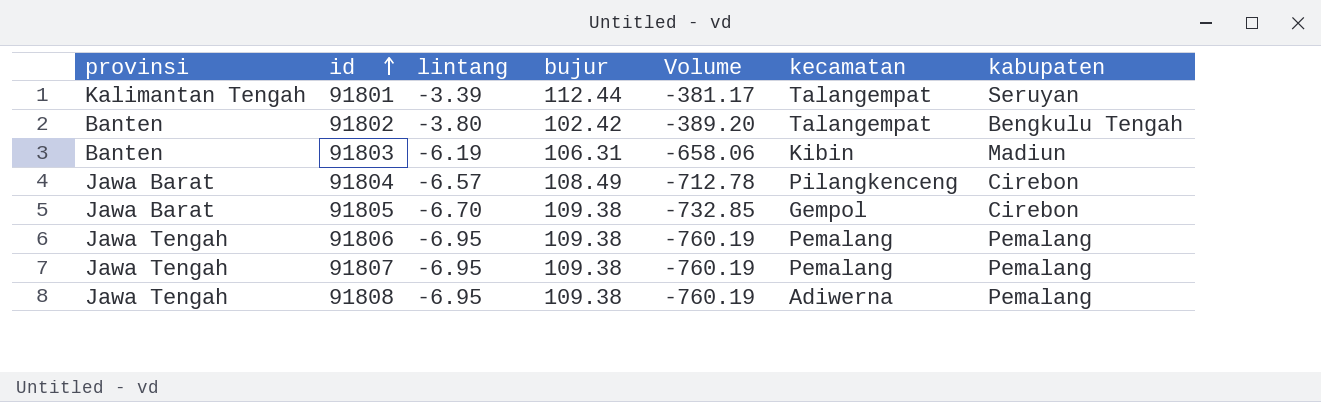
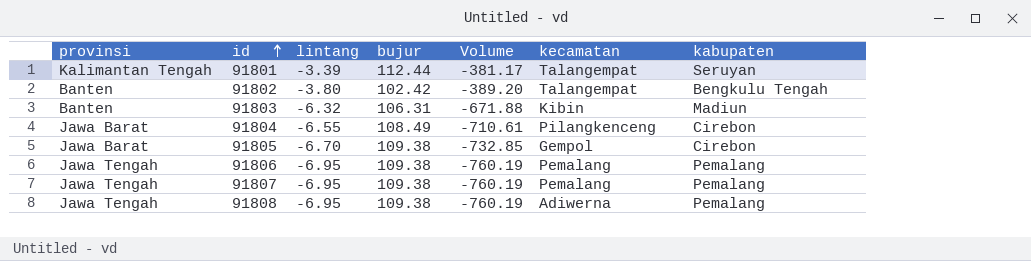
91803 | lintang: -6.19 -> -6.32
91803 | Volume: -658.06 -> -671.88
91804 | lintang: -6.57 -> -6.55
91804 | Volume: -712.78 -> -710.61

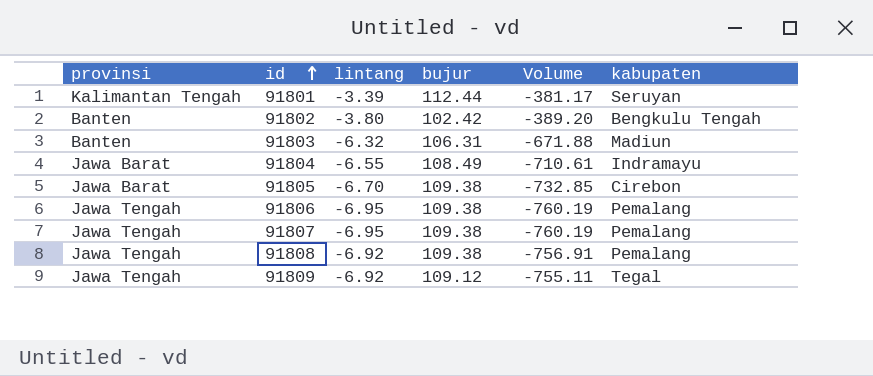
column kecamatan | position: 6 -> none
91804 | kabupaten: Cirebon -> Indramayu
91808 | lintang: -6.95 -> -6.92
91808 | Volume: -760.19 -> -756.91
row 91809: none -> Jawa Tengah | -6.92 | 109.12 | -755.11 | Tegal

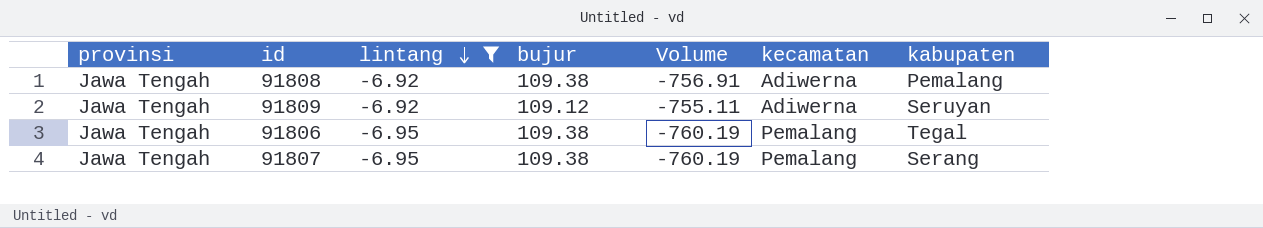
filter: none -> lintang <= -6.92
row order: id ascending -> lintang descending
column kecamatan | position: none -> 6
91809 | kabupaten: Tegal -> Seruyan
91806 | kabupaten: Pemalang -> Tegal
91807 | kabupaten: Pemalang -> Serang

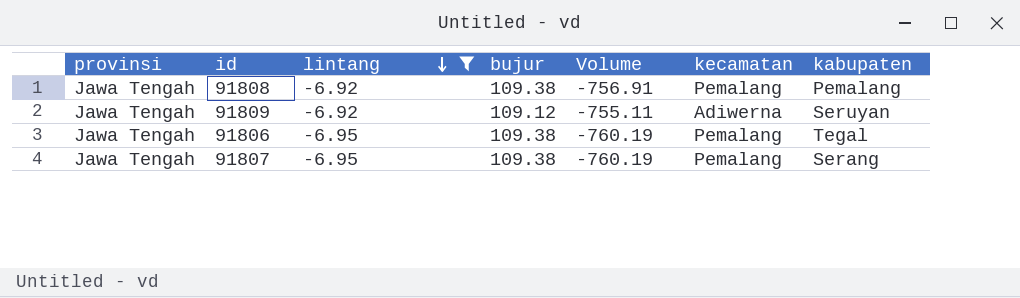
91808 | kecamatan: Adiwerna -> Pemalang

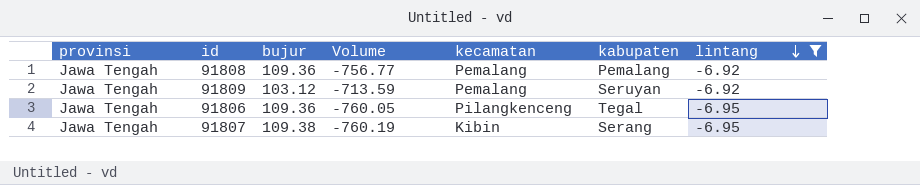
column lintang | position: 3 -> 7
91808 | bujur: 109.38 -> 109.36
91808 | Volume: -756.91 -> -756.77
91809 | bujur: 109.12 -> 103.12
91809 | Volume: -755.11 -> -713.59
91809 | kecamatan: Adiwerna -> Pemalang
91806 | bujur: 109.38 -> 109.36
91806 | Volume: -760.19 -> -760.05
91806 | kecamatan: Pemalang -> Pilangkenceng
91807 | kecamatan: Pemalang -> Kibin

